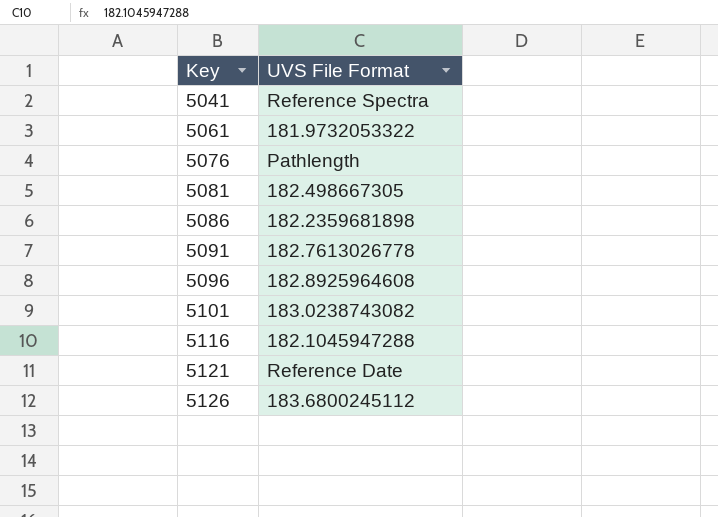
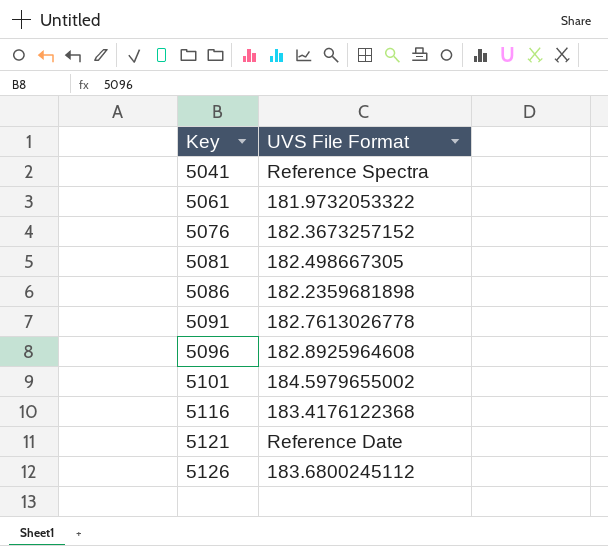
5076 | UVS File Format: Pathlength -> 182.3673257152
5101 | UVS File Format: 183.0238743082 -> 184.5979655002
5116 | UVS File Format: 182.1045947288 -> 183.4176122368

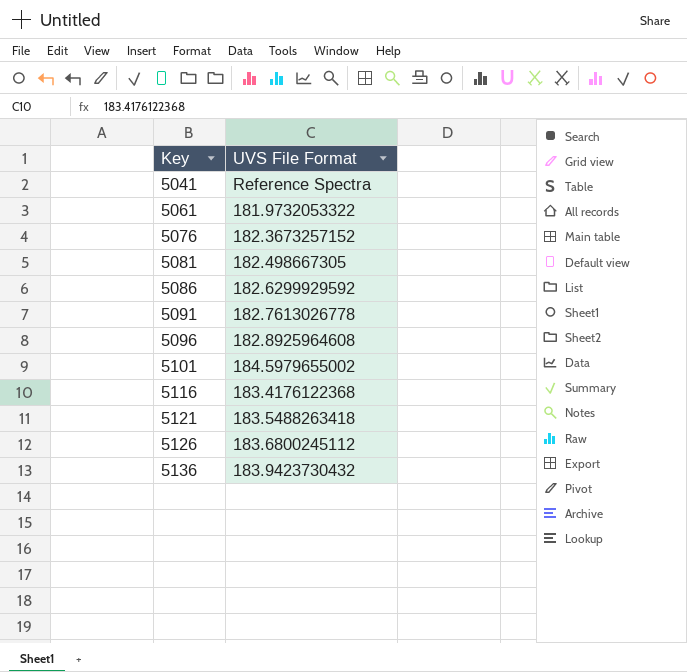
5086 | UVS File Format: 182.2359681898 -> 182.6299929592
5121 | UVS File Format: Reference Date -> 183.5488263418
row 5136: none -> 183.9423730432

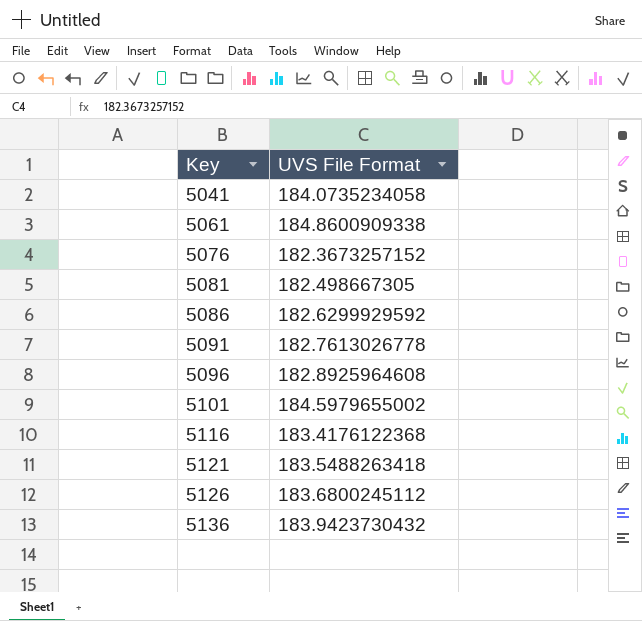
5041 | UVS File Format: Reference Spectra -> 184.0735234058
5061 | UVS File Format: 181.9732053322 -> 184.8600909338

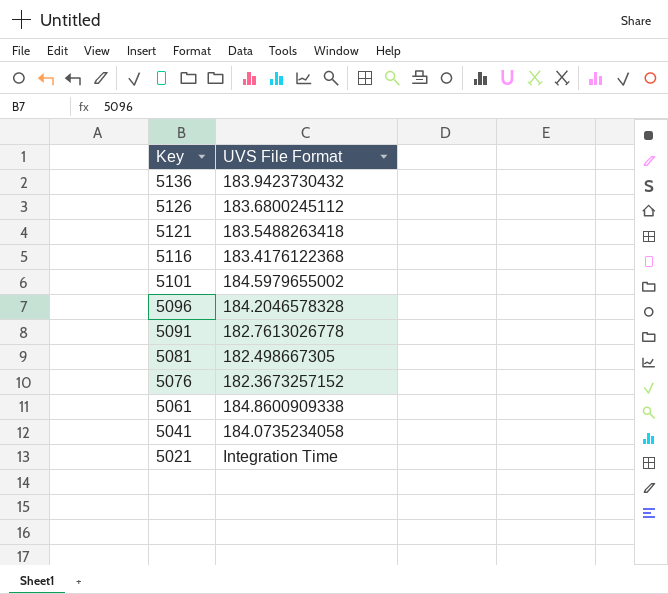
row order: Key ascending -> Key descending
row 5086: 182.6299929592 -> none
5096 | UVS File Format: 182.8925964608 -> 184.2046578328
row 5021: none -> Integration Time

